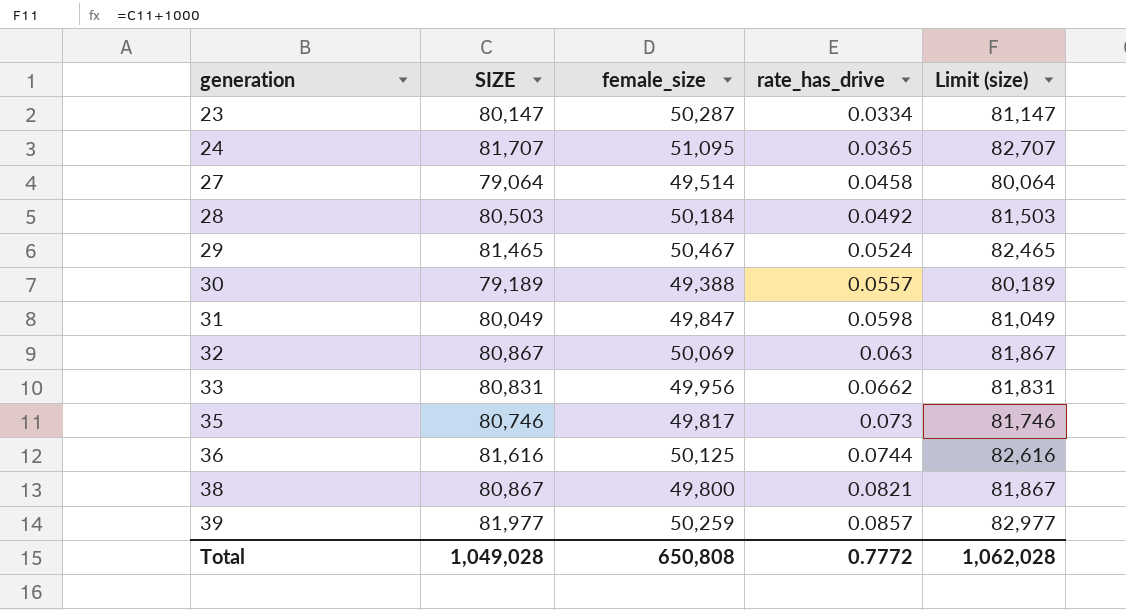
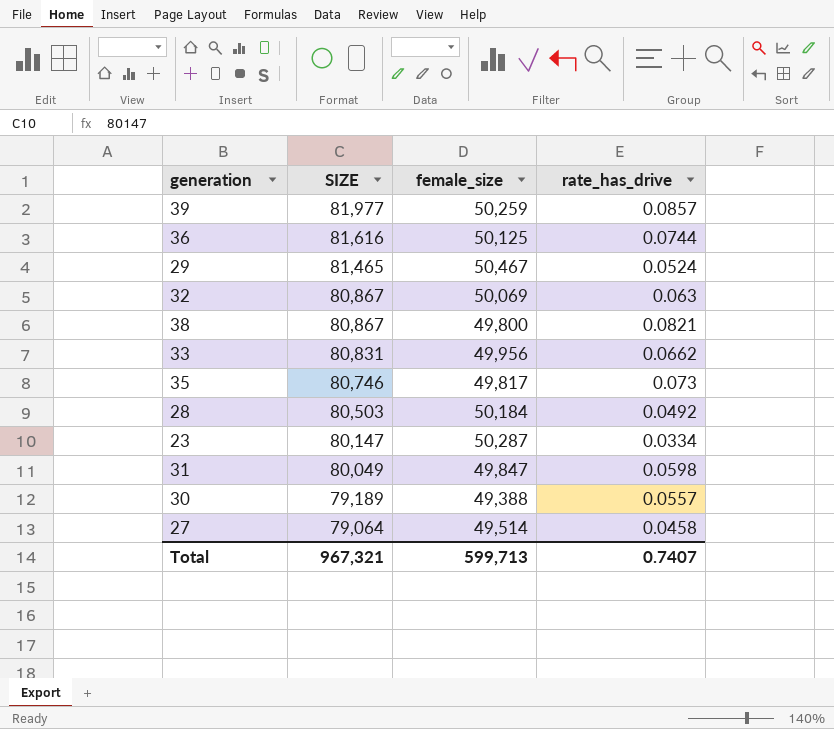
row order: generation ascending -> SIZE descending
column Limit (size) | formula: [SIZE] + 1000 -> none
row 24: 81,707 | 51,095 | 0.0365 | 82,707 -> none
Total | SIZE: 1,049,028 -> 967,321
Total | female_size: 650,808 -> 599,713
Total | rate_has_drive: 0.7772 -> 0.7407

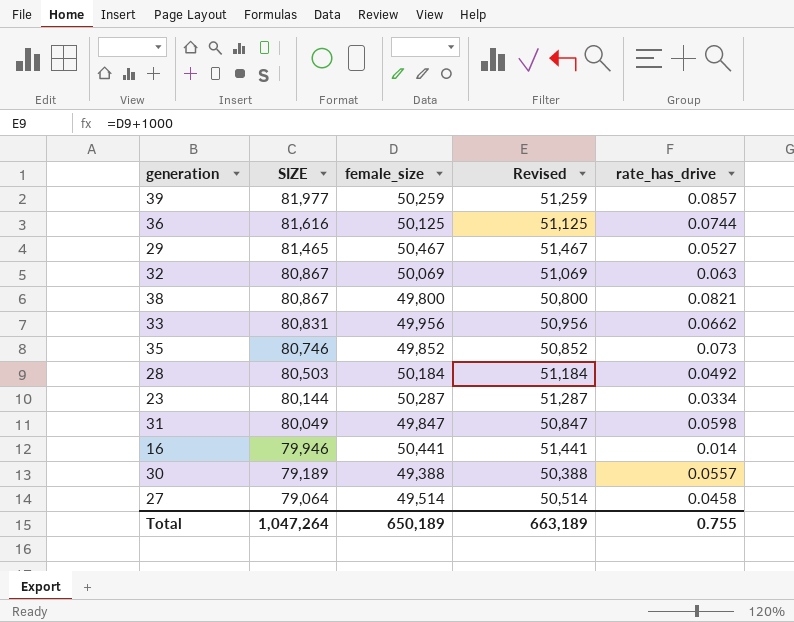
column Revised | formula: none -> [female_size] + 1000
29 | rate_has_drive: 0.0524 -> 0.0527
35 | female_size: 49,817 -> 49,852
23 | SIZE: 80,147 -> 80,144
row 16: none -> 79,946 | 50,441 | 51,441 | 0.014
Total | SIZE: 967,321 -> 1,047,264
Total | female_size: 599,713 -> 650,189
Total | rate_has_drive: 0.7407 -> 0.755

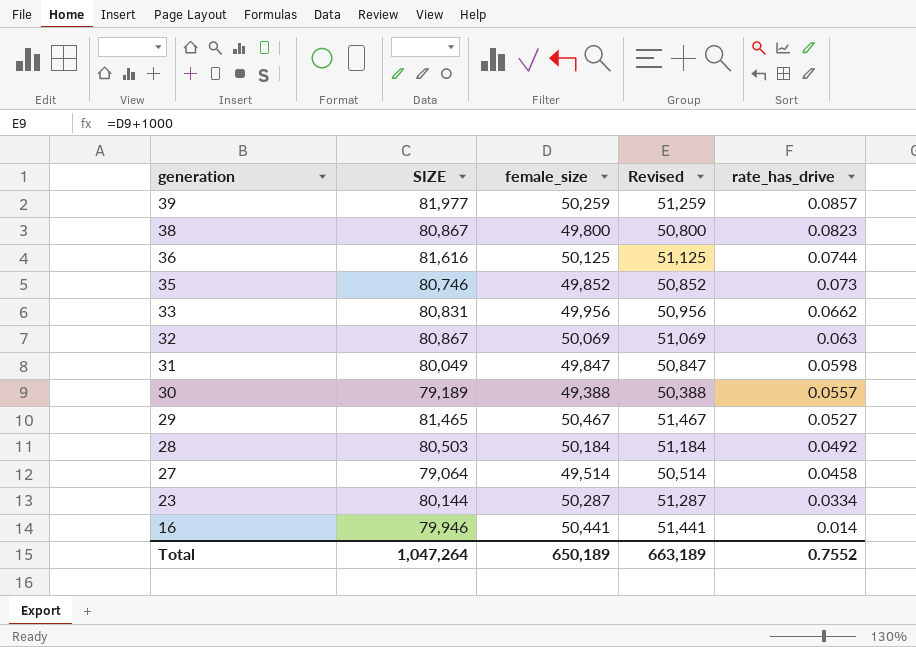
row order: SIZE descending -> generation descending
38 | rate_has_drive: 0.0821 -> 0.0823
Total | rate_has_drive: 0.755 -> 0.7552

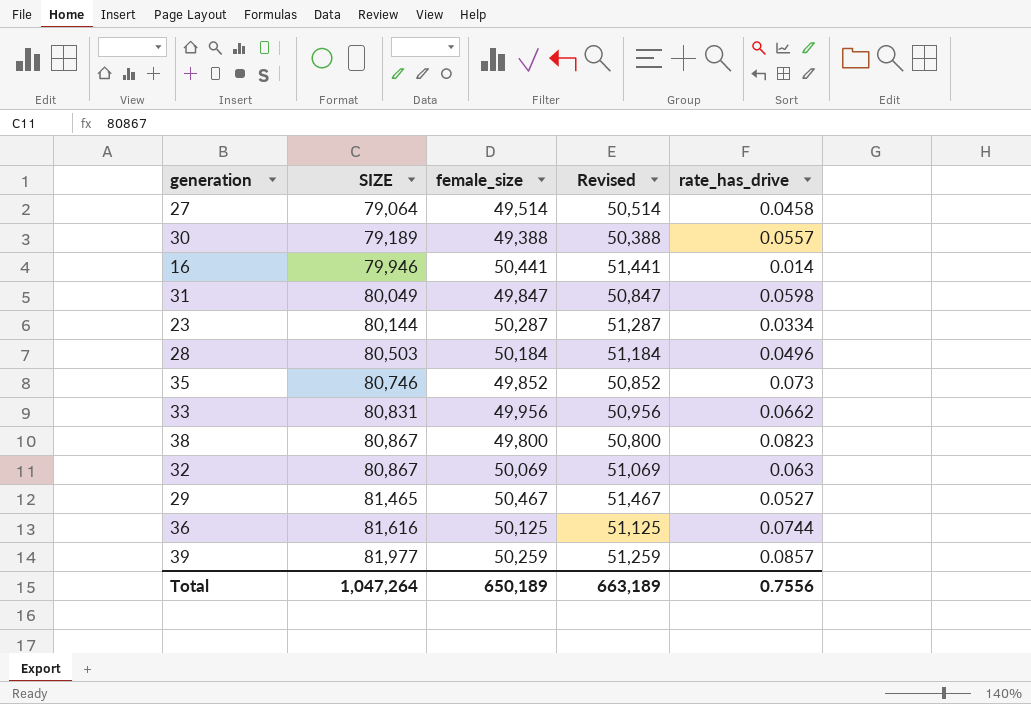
row order: generation descending -> SIZE ascending
28 | rate_has_drive: 0.0492 -> 0.0496
Total | rate_has_drive: 0.7552 -> 0.7556

